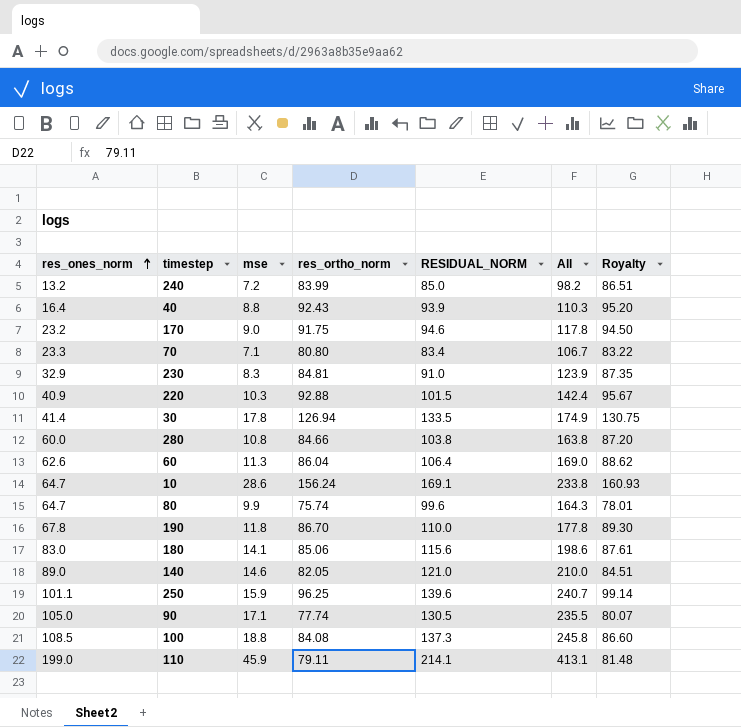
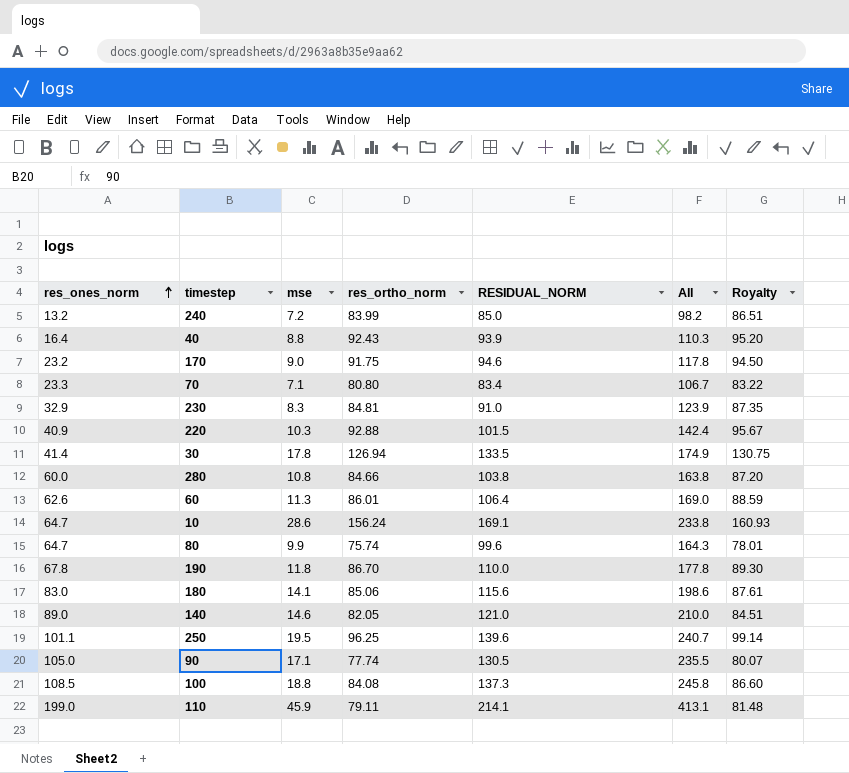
60 | res_ortho_norm: 86.04 -> 86.01
60 | Royalty: 88.62 -> 88.59
250 | mse: 15.9 -> 19.5

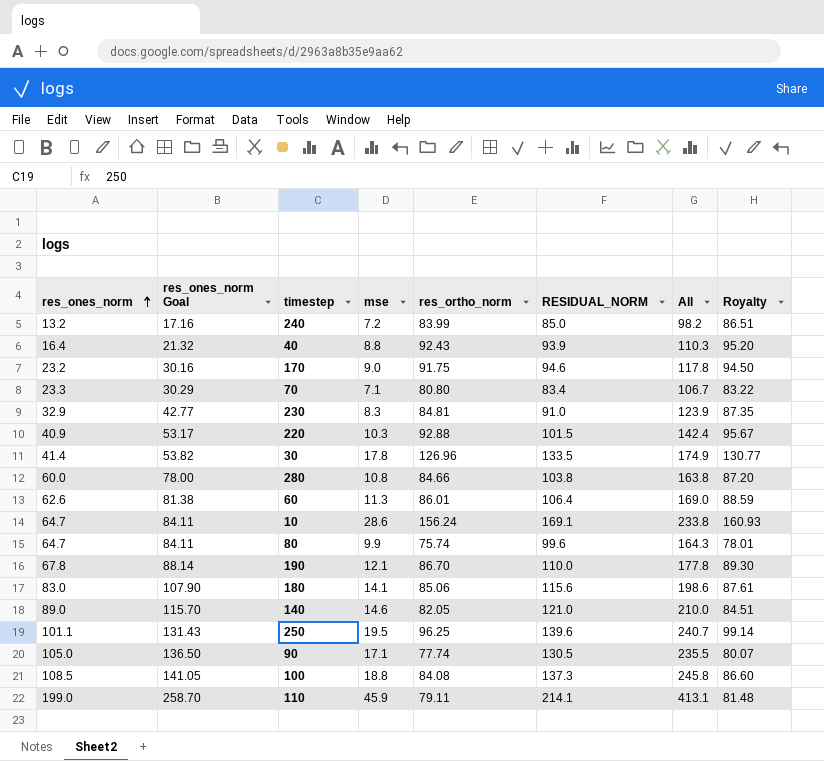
column res_ones_norm Goal | formula: none -> [res_ones_norm] * 1.3
30 | res_ortho_norm: 126.94 -> 126.96
30 | Royalty: 130.75 -> 130.77
190 | mse: 11.8 -> 12.1

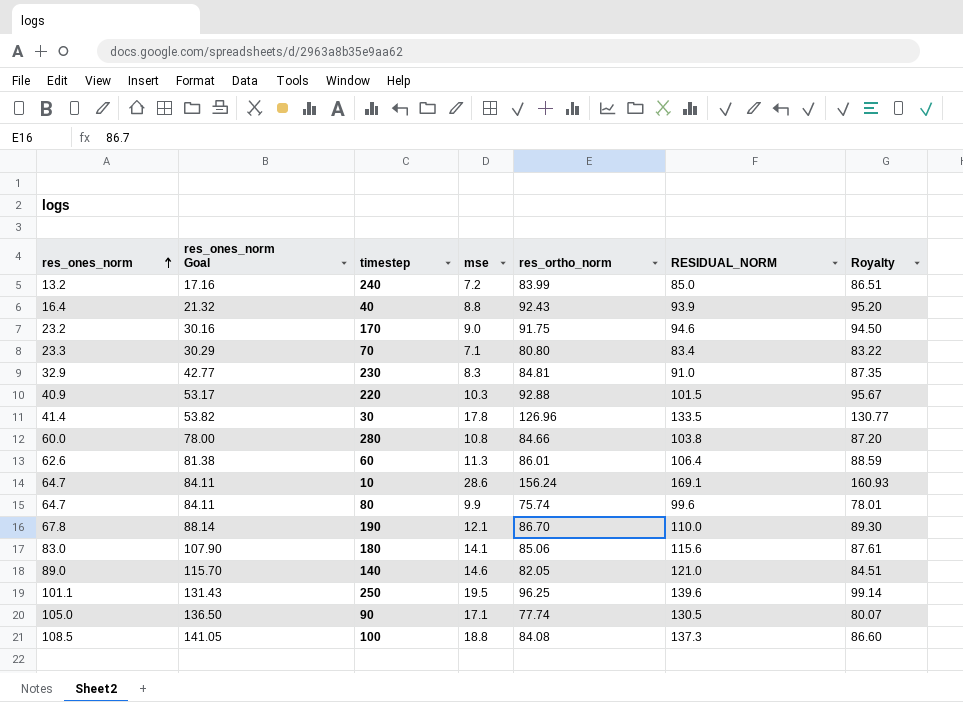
column All | formula: [res_ones_norm] + [RESIDUAL_NORM] -> none
row 110: 199.0 | 258.70 | 45.9 | 79.11 | 214.1 | 413.1 | 81.48 -> none

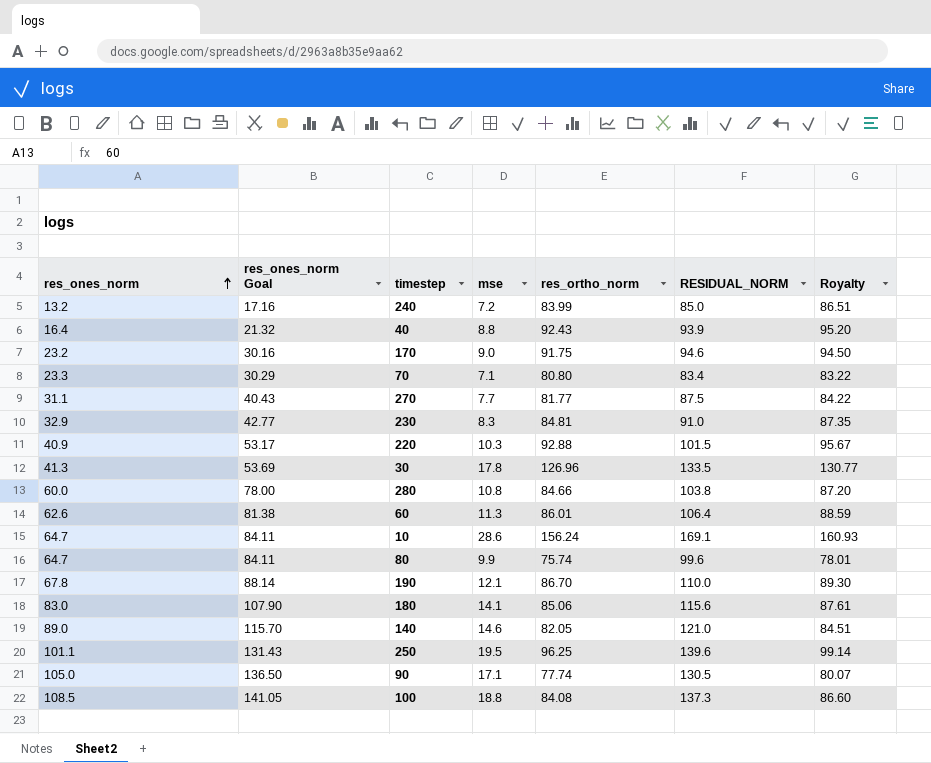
row 270: none -> 31.1 | 40.43 | 7.7 | 81.77 | 87.5 | 84.22
30 | res_ones_norm: 41.4 -> 41.3
30 | res_ones_norm Goal: 53.82 -> 53.69

